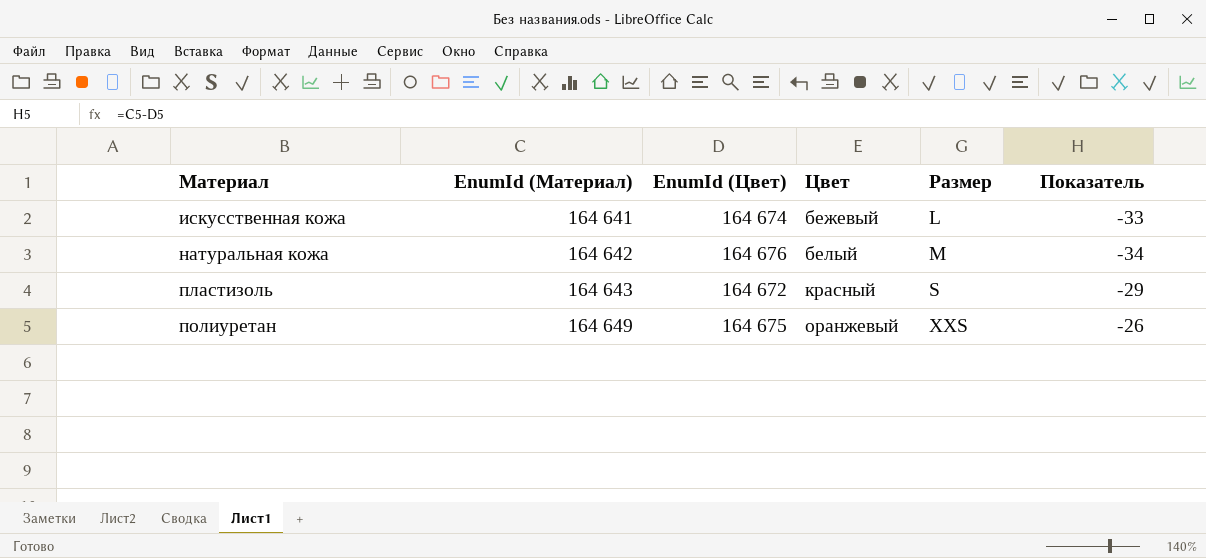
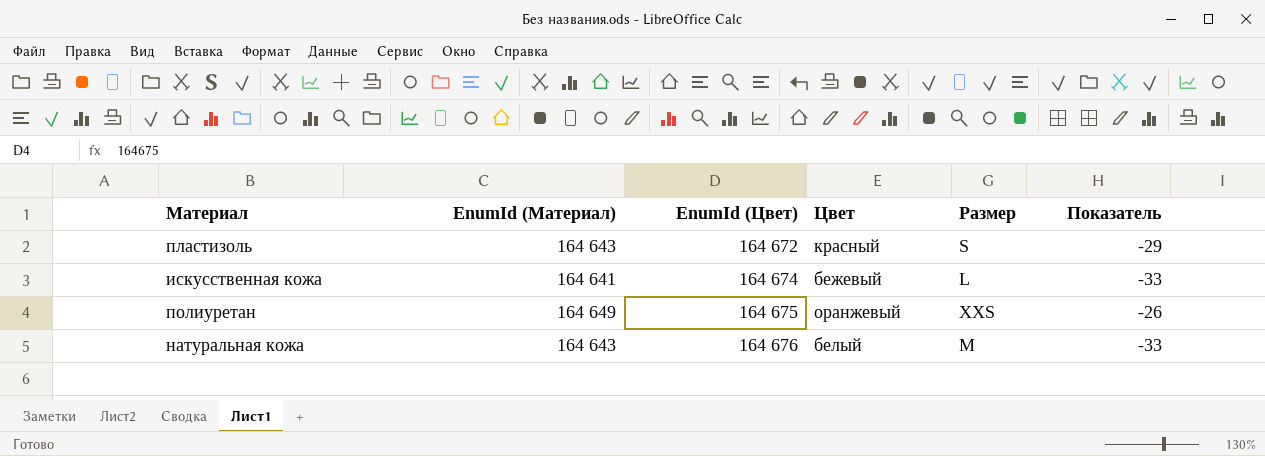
row order: Материал ascending -> EnumId (Цвет) ascending
натуральная кожа | EnumId (Материал): 164 642 -> 164 643
натуральная кожа | Показатель: -34 -> -33

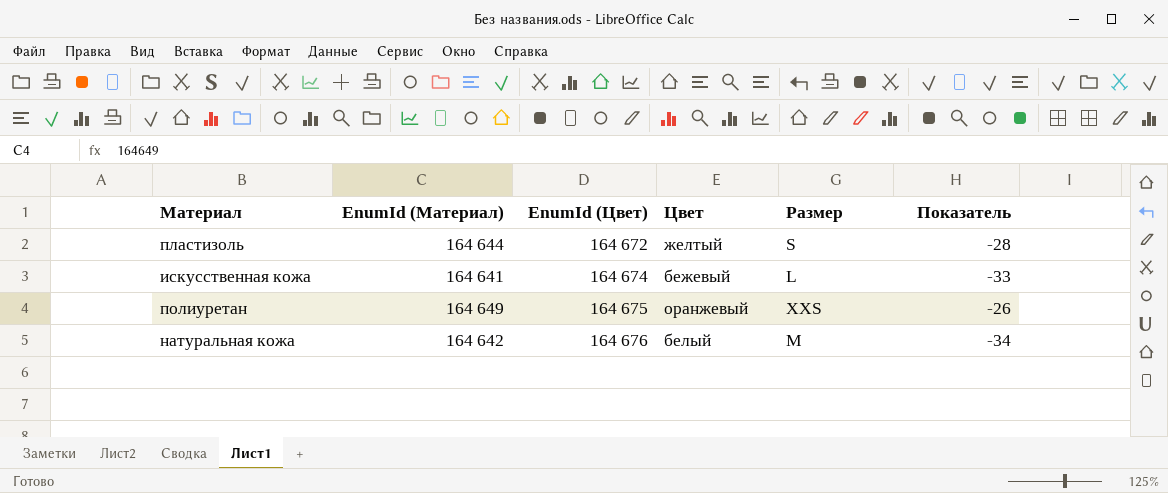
пластизоль | EnumId (Материал): 164 643 -> 164 644
пластизоль | Цвет: красный -> желтый
пластизоль | Показатель: -29 -> -28
натуральная кожа | EnumId (Материал): 164 643 -> 164 642
натуральная кожа | Показатель: -33 -> -34

